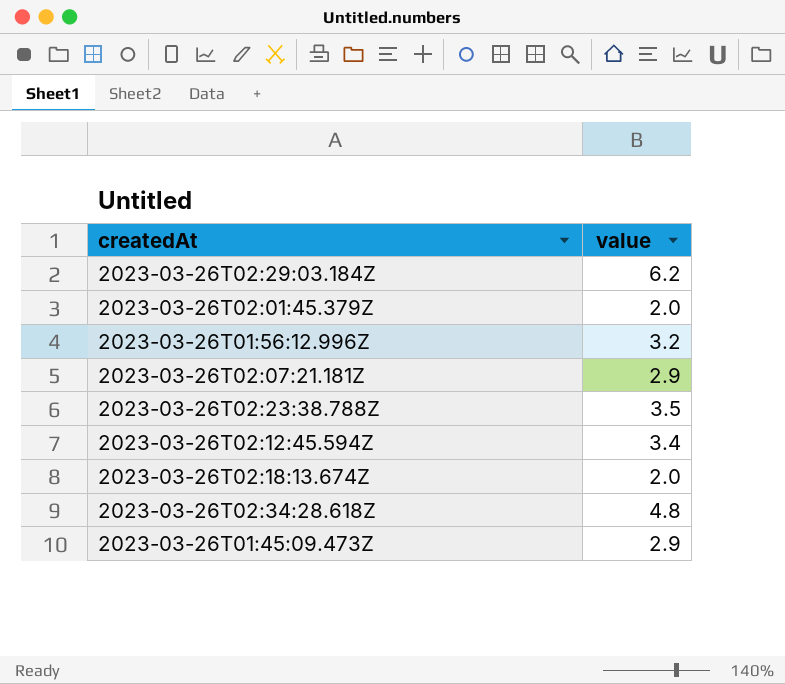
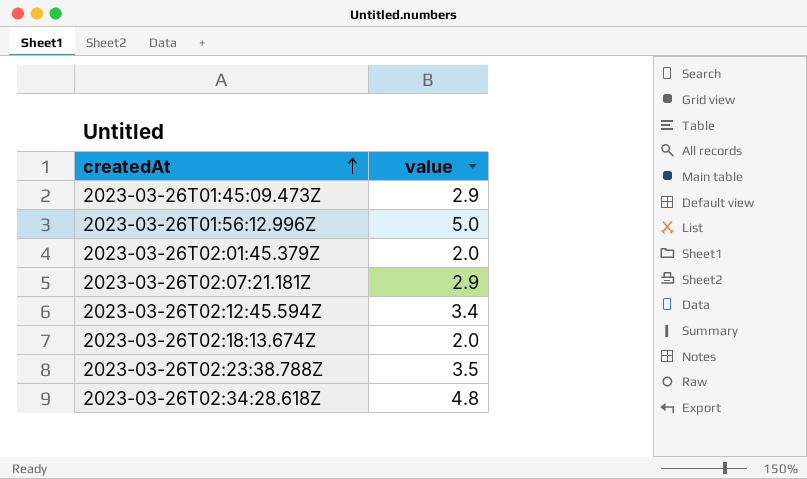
row order: none -> createdAt ascending
row 2023-03-26T02:29:03.184Z: 6.2 -> none
2023-03-26T01:56:12.996Z | value: 3.2 -> 5.0

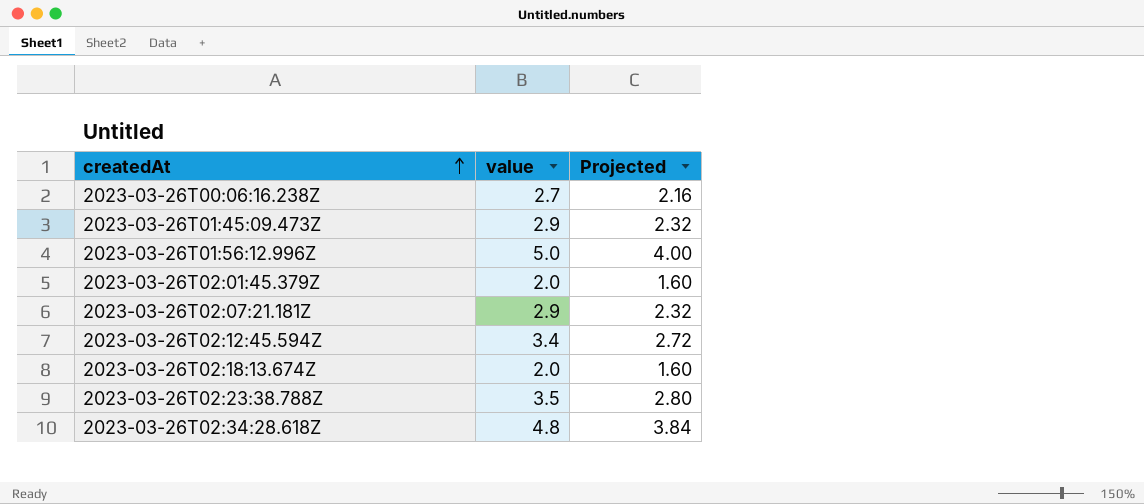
column Projected | formula: none -> [value] * 0.8
row 2023-03-26T00:06:16.238Z: none -> 2.7 | 2.16

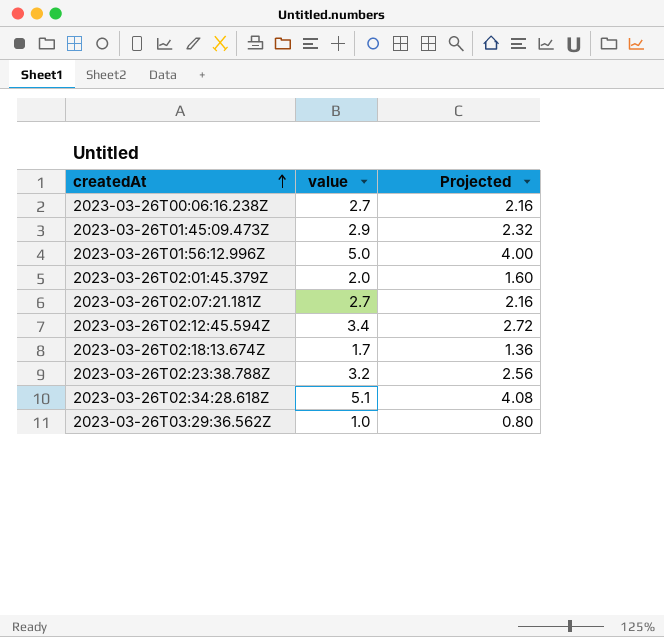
2023-03-26T02:07:21.181Z | value: 2.9 -> 2.7
2023-03-26T02:07:21.181Z | Projected: 2.32 -> 2.16
2023-03-26T02:18:13.674Z | value: 2.0 -> 1.7
2023-03-26T02:18:13.674Z | Projected: 1.60 -> 1.36
2023-03-26T02:23:38.788Z | value: 3.5 -> 3.2
2023-03-26T02:23:38.788Z | Projected: 2.80 -> 2.56
2023-03-26T02:34:28.618Z | value: 4.8 -> 5.1
2023-03-26T02:34:28.618Z | Projected: 3.84 -> 4.08
row 2023-03-26T03:29:36.562Z: none -> 1.0 | 0.80

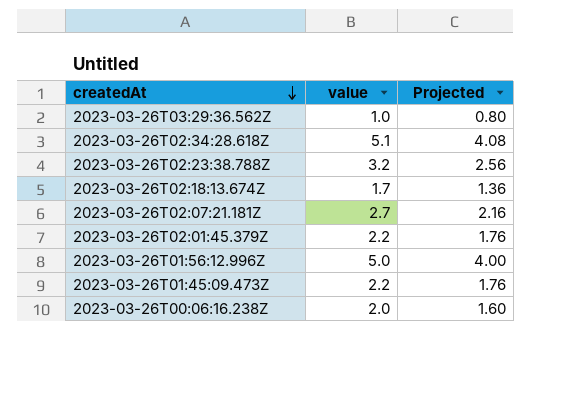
row order: createdAt ascending -> createdAt descending
row 2023-03-26T02:12:45.594Z: 3.4 | 2.72 -> none
2023-03-26T02:01:45.379Z | value: 2.0 -> 2.2
2023-03-26T02:01:45.379Z | Projected: 1.60 -> 1.76
2023-03-26T01:45:09.473Z | value: 2.9 -> 2.2
2023-03-26T01:45:09.473Z | Projected: 2.32 -> 1.76
2023-03-26T00:06:16.238Z | value: 2.7 -> 2.0
2023-03-26T00:06:16.238Z | Projected: 2.16 -> 1.60

